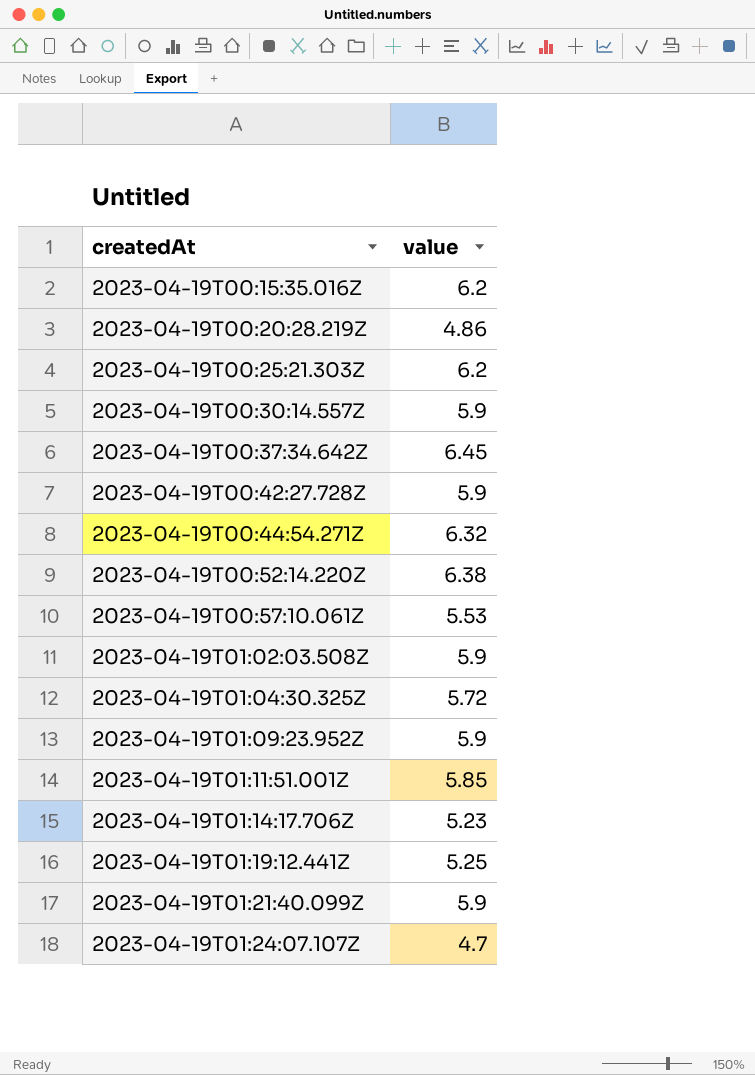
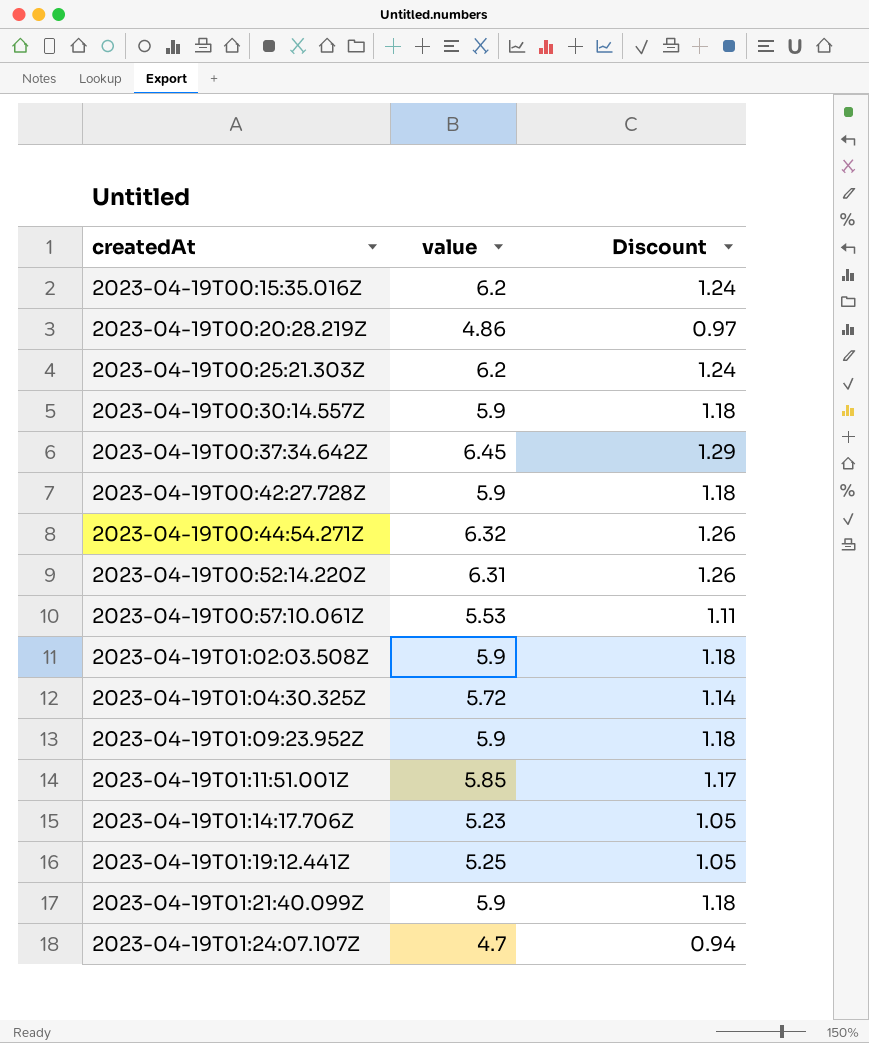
column Discount | formula: none -> [value] * 0.2
2023-04-19T00:52:14.220Z | value: 6.38 -> 6.31

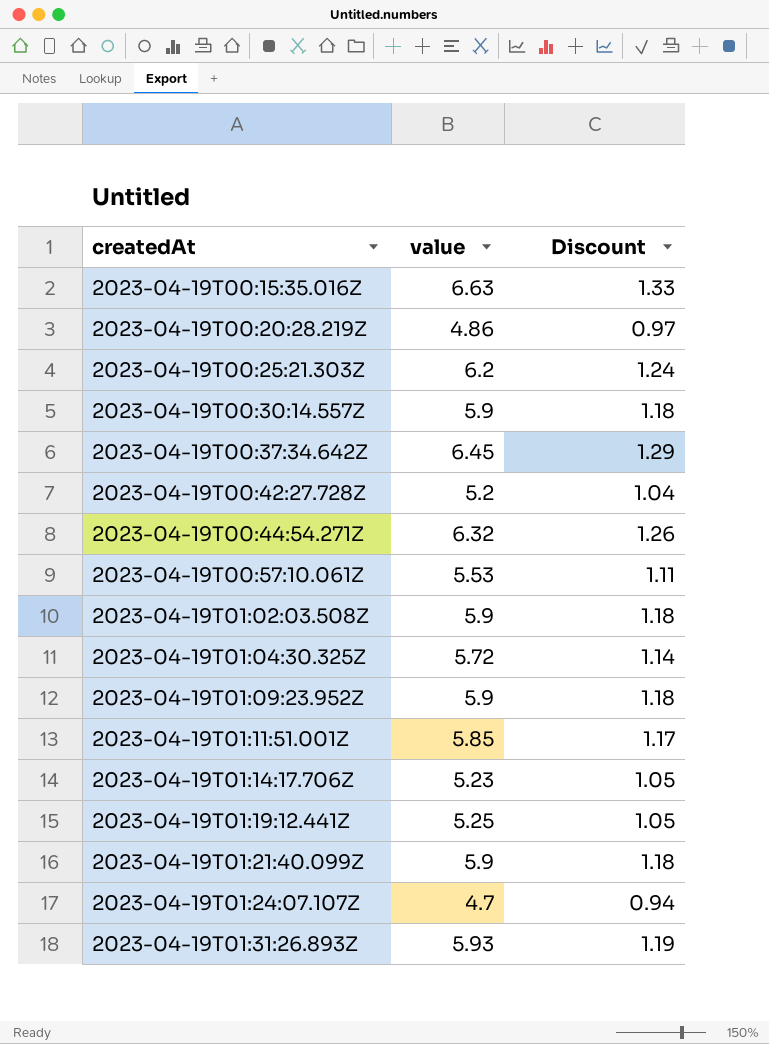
row 2023-04-19T00:52:14.220Z: 6.31 | 1.26 -> none
2023-04-19T00:15:35.016Z | value: 6.2 -> 6.63
2023-04-19T00:15:35.016Z | Discount: 1.24 -> 1.33
2023-04-19T00:42:27.728Z | value: 5.9 -> 5.2
2023-04-19T00:42:27.728Z | Discount: 1.18 -> 1.04
row 2023-04-19T01:31:26.893Z: none -> 5.93 | 1.19

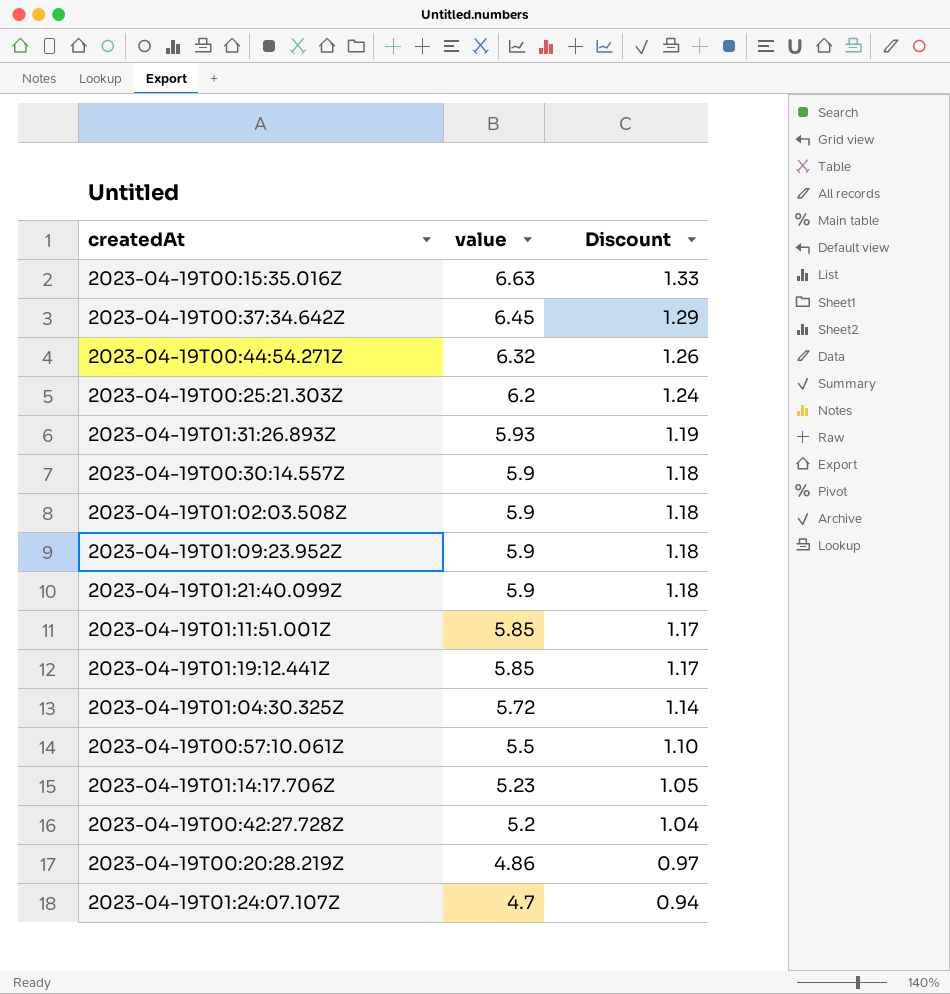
row order: createdAt ascending -> value descending
2023-04-19T01:19:12.441Z | value: 5.25 -> 5.85
2023-04-19T01:19:12.441Z | Discount: 1.05 -> 1.17
2023-04-19T00:57:10.061Z | value: 5.53 -> 5.5
2023-04-19T00:57:10.061Z | Discount: 1.11 -> 1.10

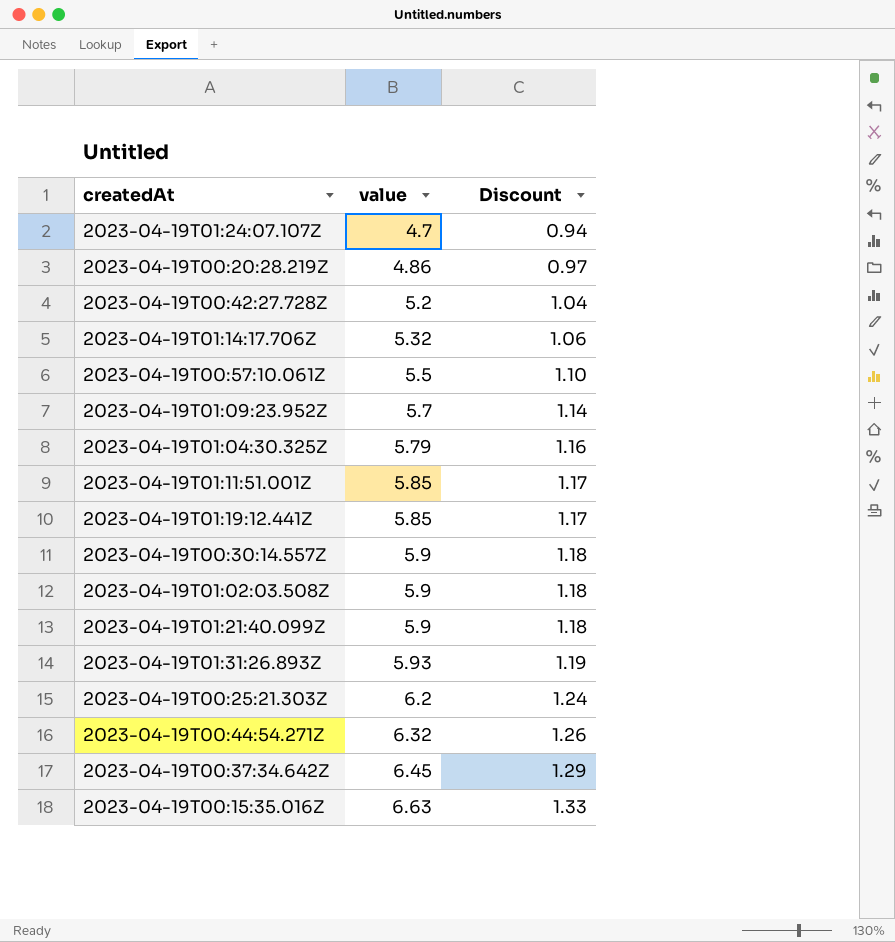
row order: value descending -> value ascending
2023-04-19T01:14:17.706Z | value: 5.23 -> 5.32
2023-04-19T01:14:17.706Z | Discount: 1.05 -> 1.06
2023-04-19T01:09:23.952Z | value: 5.9 -> 5.7
2023-04-19T01:09:23.952Z | Discount: 1.18 -> 1.14
2023-04-19T01:04:30.325Z | value: 5.72 -> 5.79
2023-04-19T01:04:30.325Z | Discount: 1.14 -> 1.16

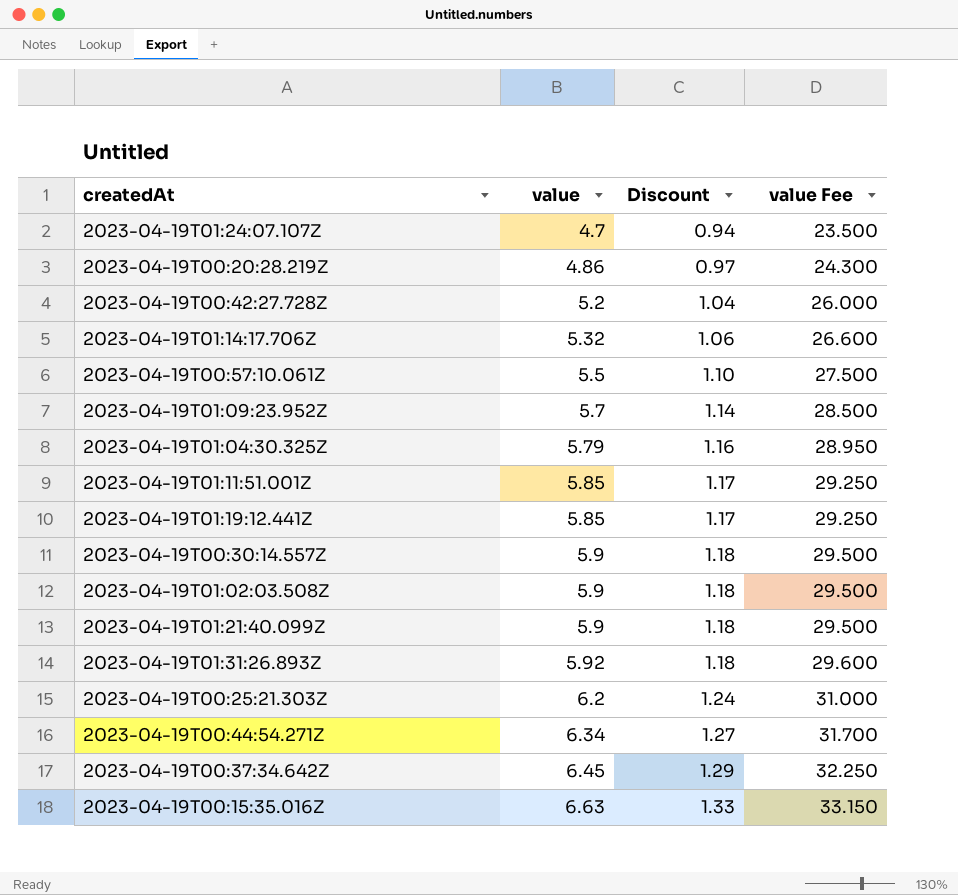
column value Fee | formula: none -> [value] * 5
2023-04-19T01:31:26.893Z | value: 5.93 -> 5.92
2023-04-19T01:31:26.893Z | Discount: 1.19 -> 1.18
2023-04-19T00:44:54.271Z | value: 6.32 -> 6.34
2023-04-19T00:44:54.271Z | Discount: 1.26 -> 1.27

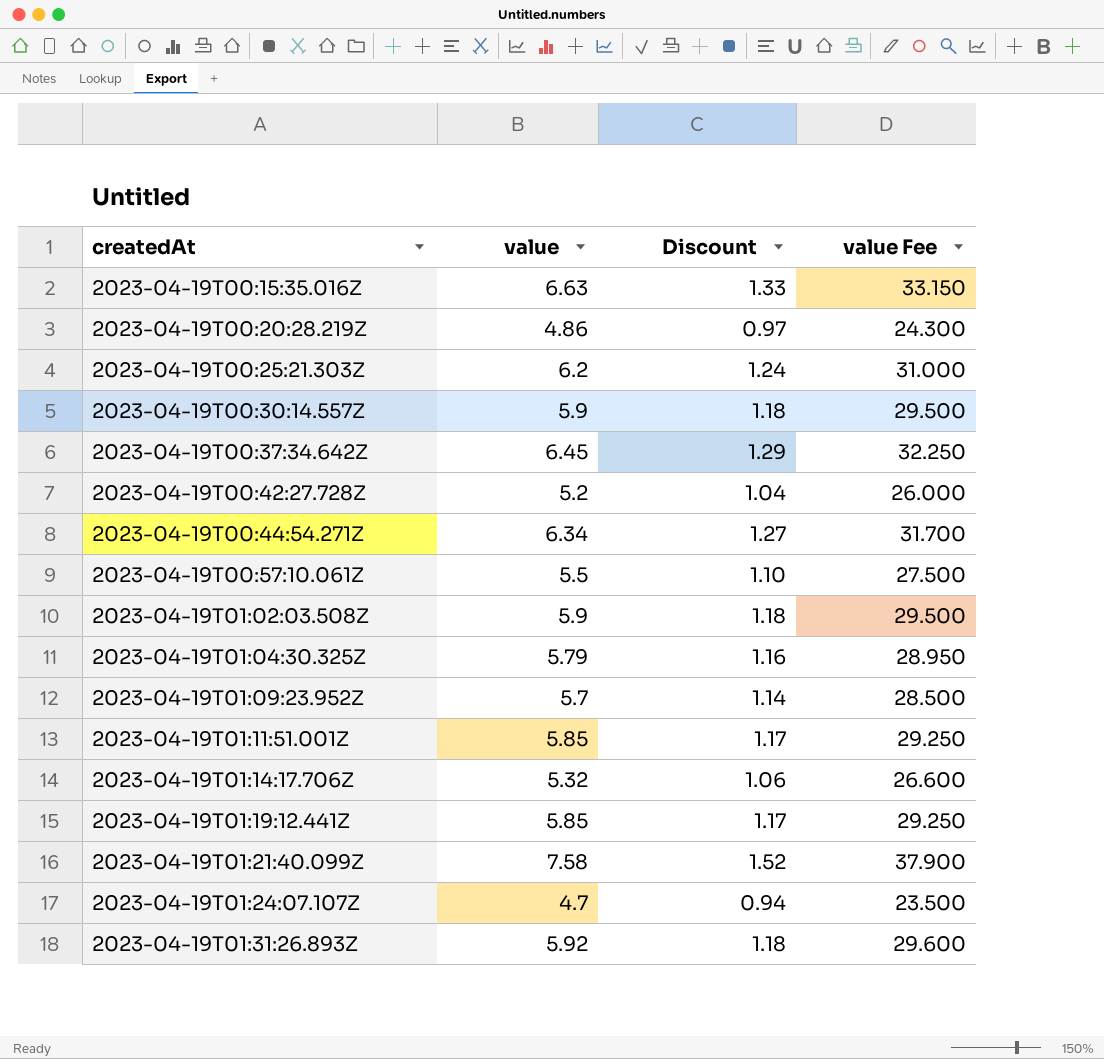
row order: value ascending -> createdAt ascending
2023-04-19T01:21:40.099Z | value: 5.9 -> 7.58
2023-04-19T01:21:40.099Z | Discount: 1.18 -> 1.52
2023-04-19T01:21:40.099Z | value Fee: 29.500 -> 37.900

